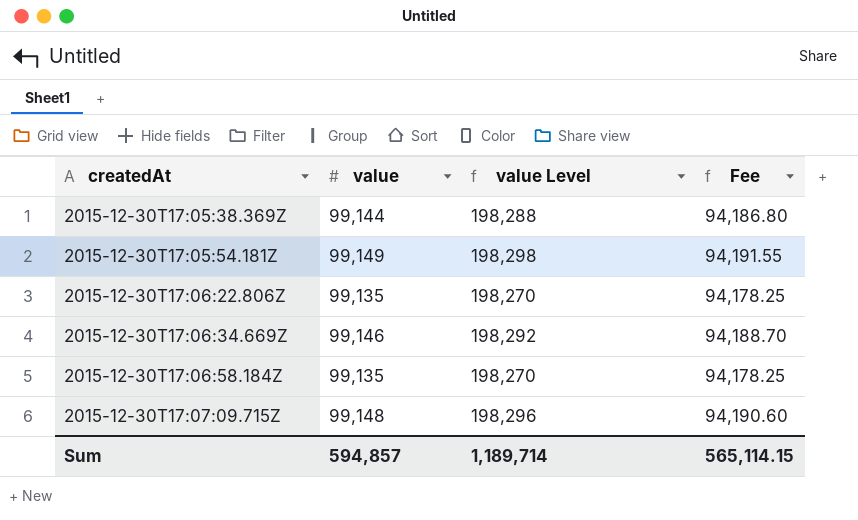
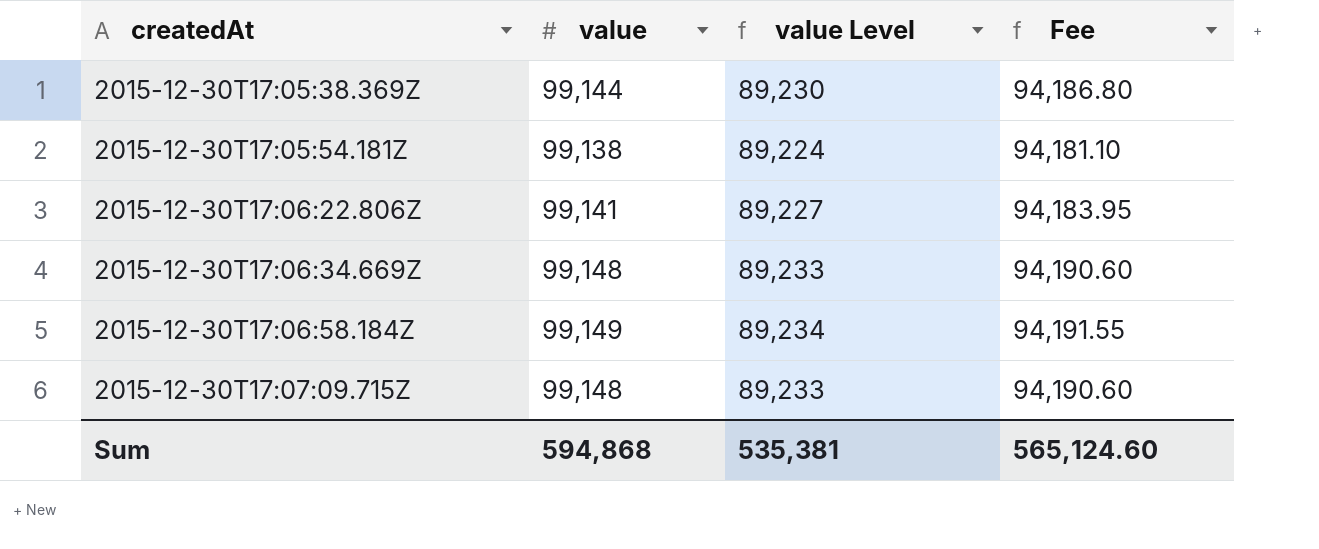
column value Level | formula: [value] * 2 -> [value] * 0.9
2015-12-30T17:05:54.181Z | value: 99,149 -> 99,138
2015-12-30T17:05:54.181Z | Fee: 94,191.55 -> 94,181.10
2015-12-30T17:06:22.806Z | value: 99,135 -> 99,141
2015-12-30T17:06:22.806Z | Fee: 94,178.25 -> 94,183.95
2015-12-30T17:06:34.669Z | value: 99,146 -> 99,148
2015-12-30T17:06:34.669Z | Fee: 94,188.70 -> 94,190.60
2015-12-30T17:06:58.184Z | value: 99,135 -> 99,149
2015-12-30T17:06:58.184Z | Fee: 94,178.25 -> 94,191.55
Sum | value: 594,857 -> 594,868
Sum | value Level: 1,189,714 -> 535,381
Sum | Fee: 565,114.15 -> 565,124.60

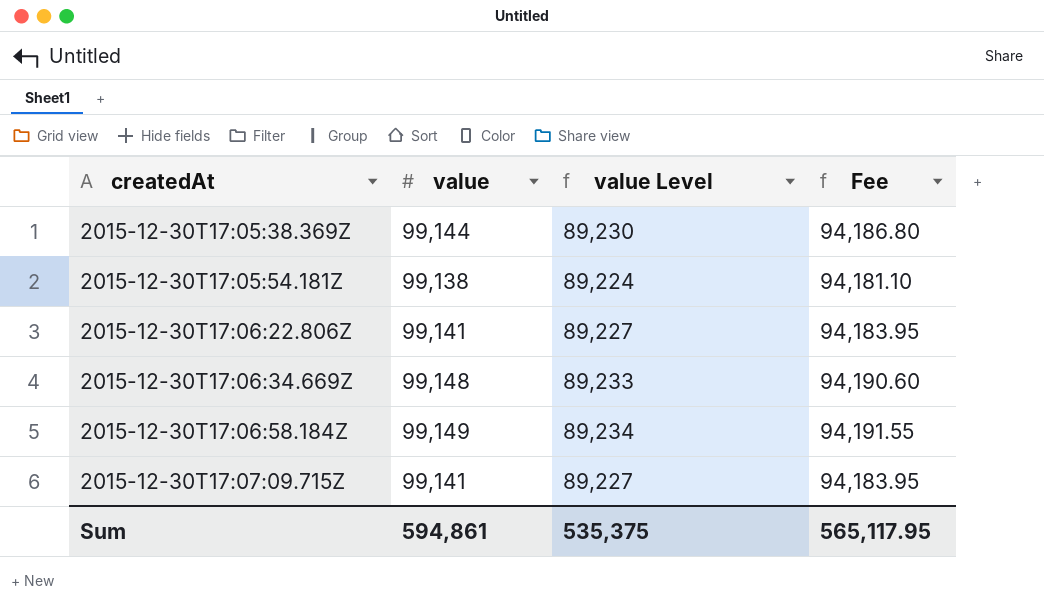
2015-12-30T17:07:09.715Z | value: 99,148 -> 99,141
2015-12-30T17:07:09.715Z | value Level: 89,233 -> 89,227
2015-12-30T17:07:09.715Z | Fee: 94,190.60 -> 94,183.95
Sum | value: 594,868 -> 594,861
Sum | value Level: 535,381 -> 535,375
Sum | Fee: 565,124.60 -> 565,117.95

